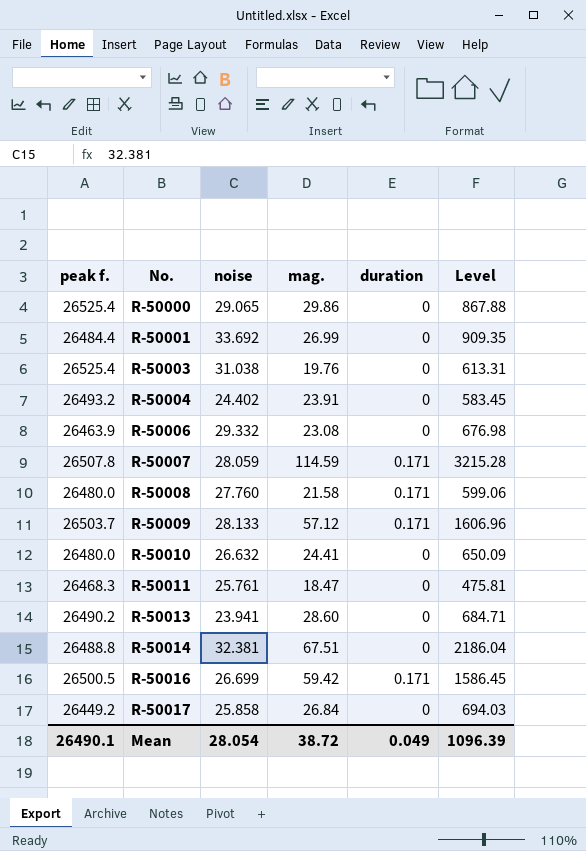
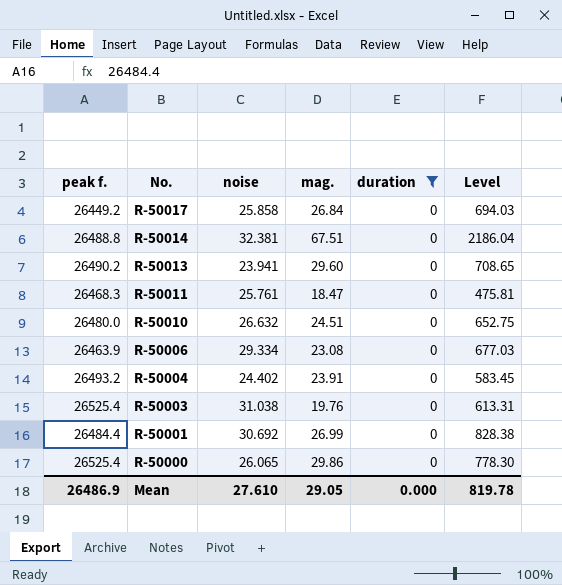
filter: none -> duration = 0
row order: No. ascending -> No. descending
R-50013 | mag.: 28.60 -> 29.60
R-50013 | Level: 684.71 -> 708.65
R-50010 | mag.: 24.41 -> 24.51
R-50010 | Level: 650.09 -> 652.75
R-50006 | noise: 29.332 -> 29.334
R-50006 | Level: 676.98 -> 677.03
R-50001 | noise: 33.692 -> 30.692
R-50001 | Level: 909.35 -> 828.38
R-50000 | noise: 29.065 -> 26.065
R-50000 | Level: 867.88 -> 778.30
Mean | peak f.: 26490.1 -> 26486.9
Mean | noise: 28.054 -> 27.610
Mean | mag.: 38.72 -> 29.05
Mean | duration: 0.049 -> 0.000
Mean | Level: 1096.39 -> 819.78

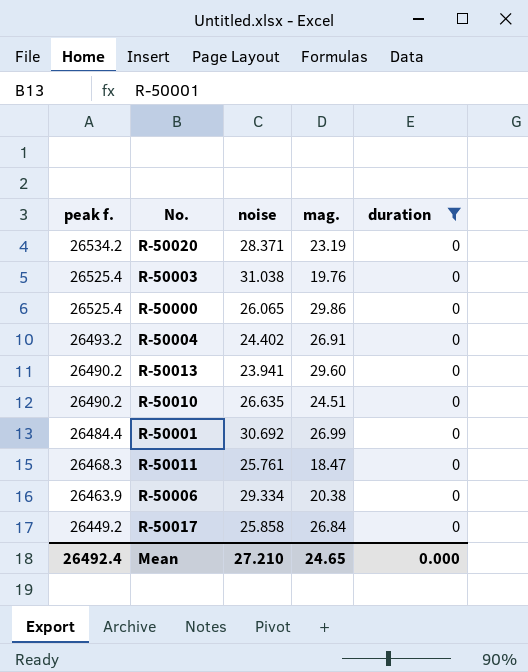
row order: No. descending -> peak f. descending
column Level | formula: [noise] * [mag.] -> none
row R-50014: 26488.8 | 32.381 | 67.51 | 0 | 2186.04 -> none
row R-50020: none -> 26534.2 | 28.371 | 23.19 | 0
R-50004 | mag.: 23.91 -> 26.91
R-50010 | peak f.: 26480.0 -> 26490.2
R-50010 | noise: 26.632 -> 26.635
R-50006 | mag.: 23.08 -> 20.38
Mean | peak f.: 26486.9 -> 26492.4
Mean | noise: 27.610 -> 27.210
Mean | mag.: 29.05 -> 24.65

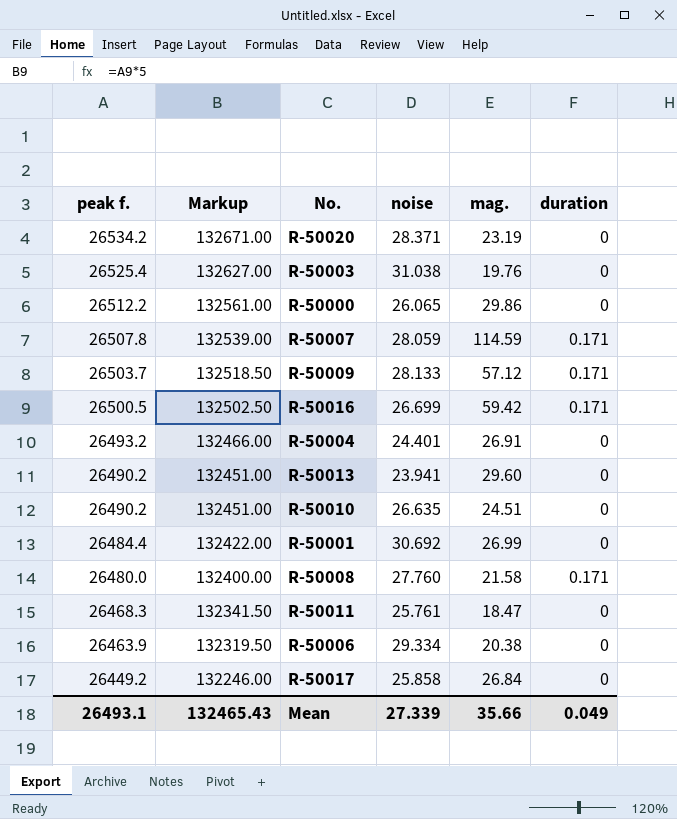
filter: duration = 0 -> none
column Markup | formula: none -> [peak f.] * 5
R-50000 | peak f.: 26525.4 -> 26512.2
R-50004 | noise: 24.402 -> 24.401
Mean | peak f.: 26492.4 -> 26493.1
Mean | noise: 27.210 -> 27.339
Mean | mag.: 24.65 -> 35.66
Mean | duration: 0.000 -> 0.049

